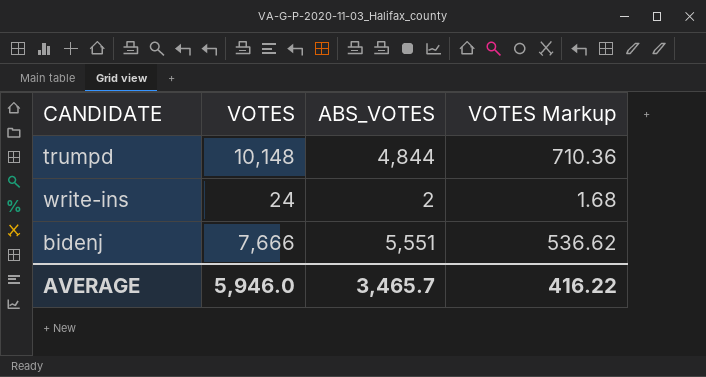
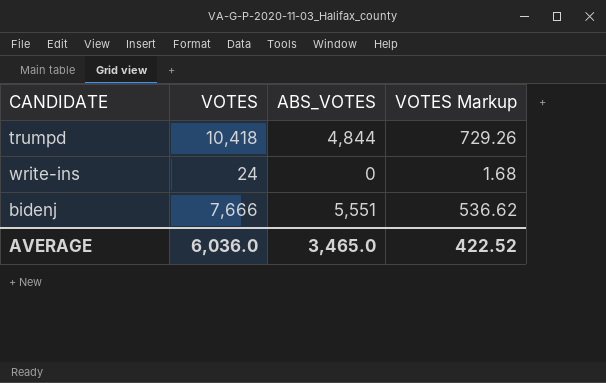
trumpd | VOTES: 10,148 -> 10,418
trumpd | VOTES Markup: 710.36 -> 729.26
write-ins | ABS_VOTES: 2 -> 0
AVERAGE | VOTES: 5,946.0 -> 6,036.0
AVERAGE | ABS_VOTES: 3,465.7 -> 3,465.0
AVERAGE | VOTES Markup: 416.22 -> 422.52

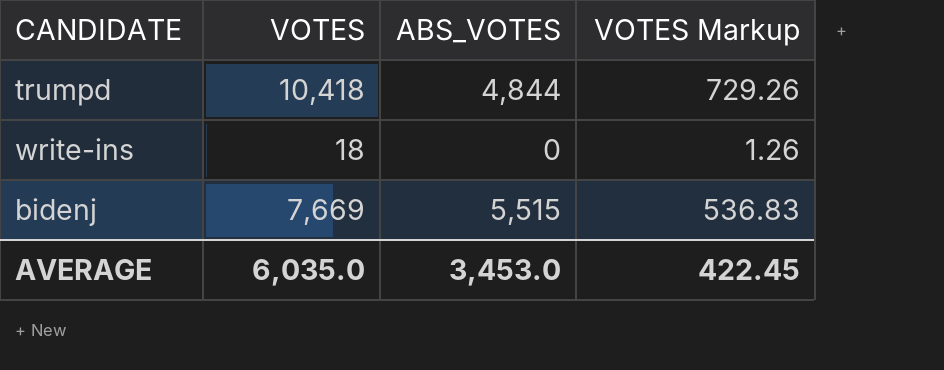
write-ins | VOTES: 24 -> 18
write-ins | VOTES Markup: 1.68 -> 1.26
bidenj | VOTES: 7,666 -> 7,669
bidenj | ABS_VOTES: 5,551 -> 5,515
bidenj | VOTES Markup: 536.62 -> 536.83
AVERAGE | VOTES: 6,036.0 -> 6,035.0
AVERAGE | ABS_VOTES: 3,465.0 -> 3,453.0
AVERAGE | VOTES Markup: 422.52 -> 422.45

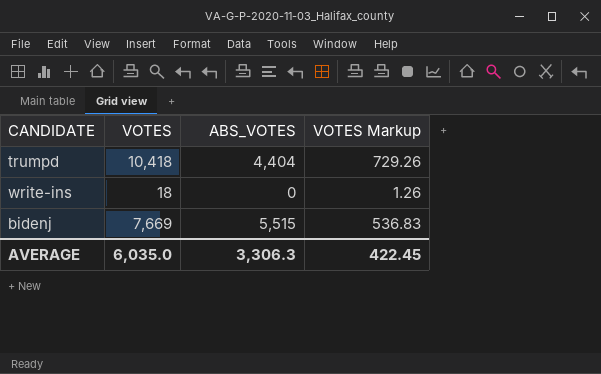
trumpd | ABS_VOTES: 4,844 -> 4,404
AVERAGE | ABS_VOTES: 3,453.0 -> 3,306.3

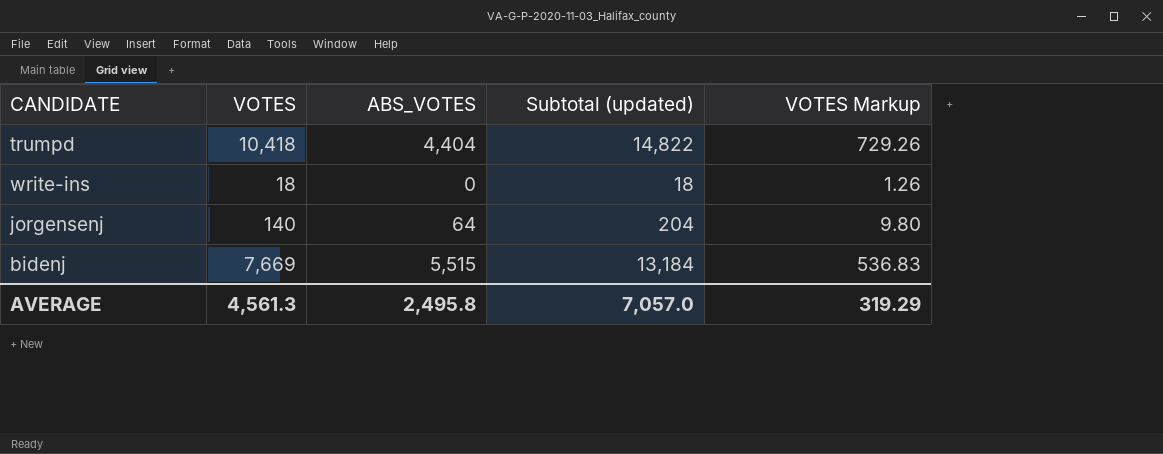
column Subtotal (updated) | formula: none -> [VOTES] + [ABS_VOTES]
row jorgensenj: none -> 140 | 64 | 204 | 9.80
AVERAGE | VOTES: 6,035.0 -> 4,561.3
AVERAGE | ABS_VOTES: 3,306.3 -> 2,495.8
AVERAGE | VOTES Markup: 422.45 -> 319.29

